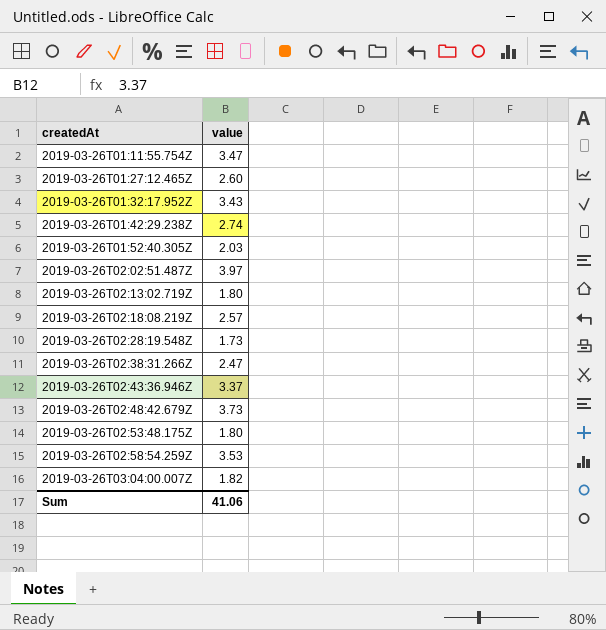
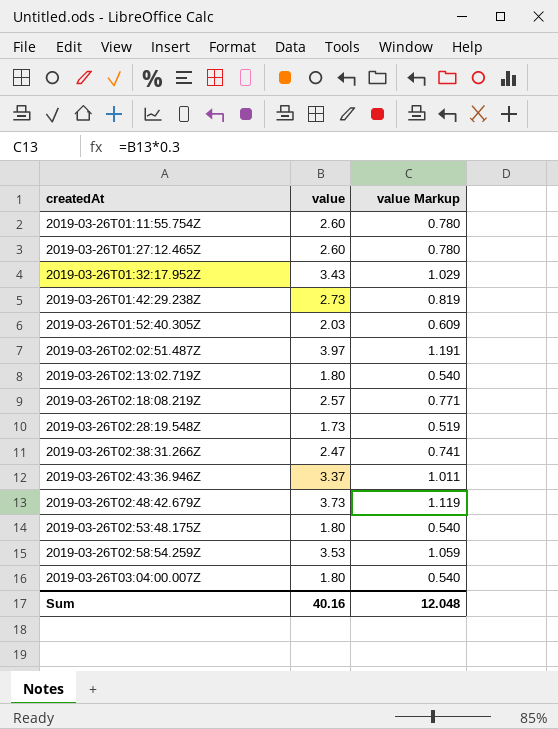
column value Markup | formula: none -> [value] * 0.3
2019-03-26T01:11:55.754Z | value: 3.47 -> 2.60
2019-03-26T01:42:29.238Z | value: 2.74 -> 2.73
2019-03-26T03:04:00.007Z | value: 1.82 -> 1.80
Sum | value: 41.06 -> 40.16

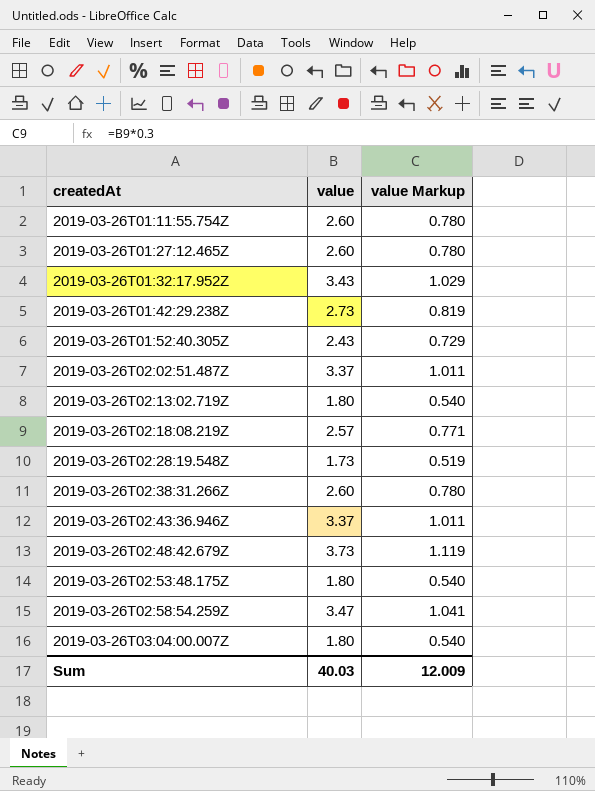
2019-03-26T01:52:40.305Z | value: 2.03 -> 2.43
2019-03-26T01:52:40.305Z | value Markup: 0.609 -> 0.729
2019-03-26T02:02:51.487Z | value: 3.97 -> 3.37
2019-03-26T02:02:51.487Z | value Markup: 1.191 -> 1.011
2019-03-26T02:38:31.266Z | value: 2.47 -> 2.60
2019-03-26T02:38:31.266Z | value Markup: 0.741 -> 0.780
2019-03-26T02:58:54.259Z | value: 3.53 -> 3.47
2019-03-26T02:58:54.259Z | value Markup: 1.059 -> 1.041
Sum | value: 40.16 -> 40.03
Sum | value Markup: 12.048 -> 12.009

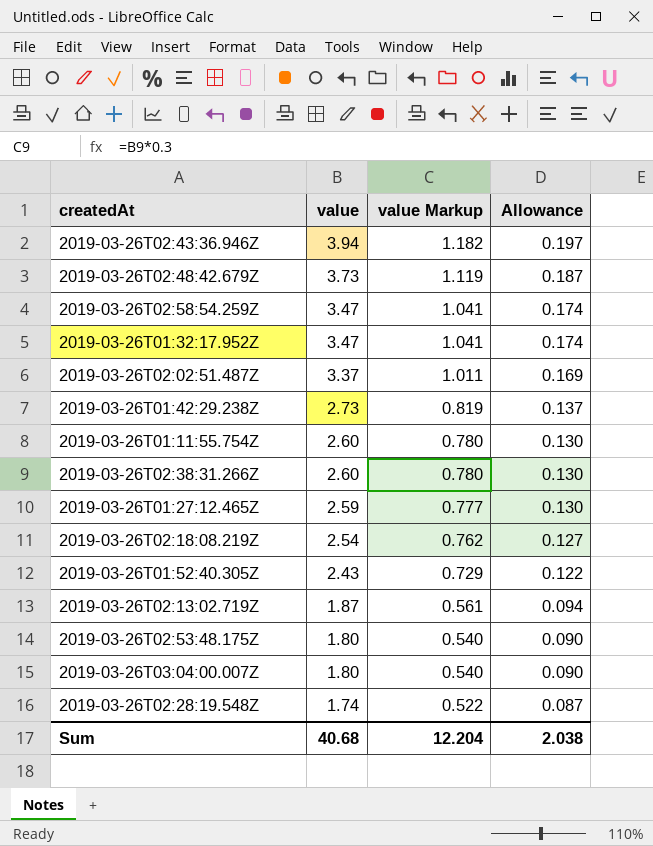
row order: createdAt ascending -> value descending
column Allowance | formula: none -> [value] * 0.05
2019-03-26T02:43:36.946Z | value: 3.37 -> 3.94
2019-03-26T02:43:36.946Z | value Markup: 1.011 -> 1.182
2019-03-26T01:32:17.952Z | value: 3.43 -> 3.47
2019-03-26T01:32:17.952Z | value Markup: 1.029 -> 1.041
2019-03-26T01:27:12.465Z | value: 2.60 -> 2.59
2019-03-26T01:27:12.465Z | value Markup: 0.780 -> 0.777
2019-03-26T02:18:08.219Z | value: 2.57 -> 2.54
2019-03-26T02:18:08.219Z | value Markup: 0.771 -> 0.762
2019-03-26T02:13:02.719Z | value: 1.80 -> 1.87
2019-03-26T02:13:02.719Z | value Markup: 0.540 -> 0.561
2019-03-26T02:28:19.548Z | value: 1.73 -> 1.74
2019-03-26T02:28:19.548Z | value Markup: 0.519 -> 0.522
Sum | value: 40.03 -> 40.68
Sum | value Markup: 12.009 -> 12.204

